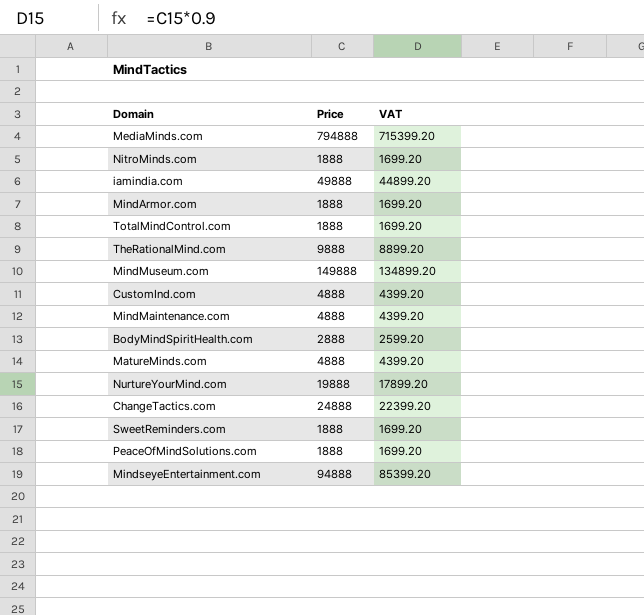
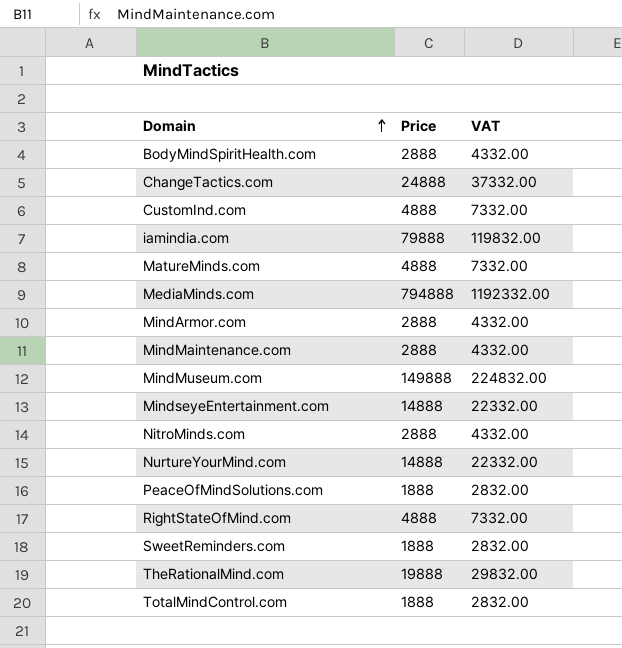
row order: none -> Domain ascending
column VAT | formula: [Price] * 0.9 -> [Price] * 1.5
iamindia.com | Price: 49888 -> 79888
MindArmor.com | Price: 1888 -> 2888
MindMaintenance.com | Price: 4888 -> 2888
MindseyeEntertainment.com | Price: 94888 -> 14888
NitroMinds.com | Price: 1888 -> 2888
NurtureYourMind.com | Price: 19888 -> 14888
row RightStateOfMind.com: none -> 4888 | 7332.00
TheRationalMind.com | Price: 9888 -> 19888

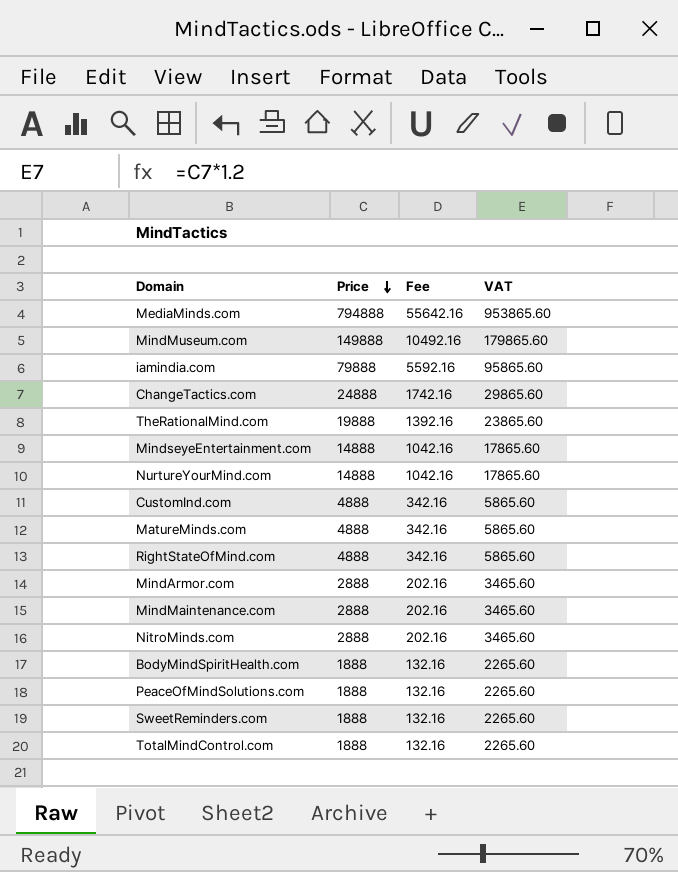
row order: Domain ascending -> Price descending
column Fee | formula: none -> [Price] * 0.07
column VAT | formula: [Price] * 1.5 -> [Price] * 1.2
BodyMindSpiritHealth.com | Price: 2888 -> 1888

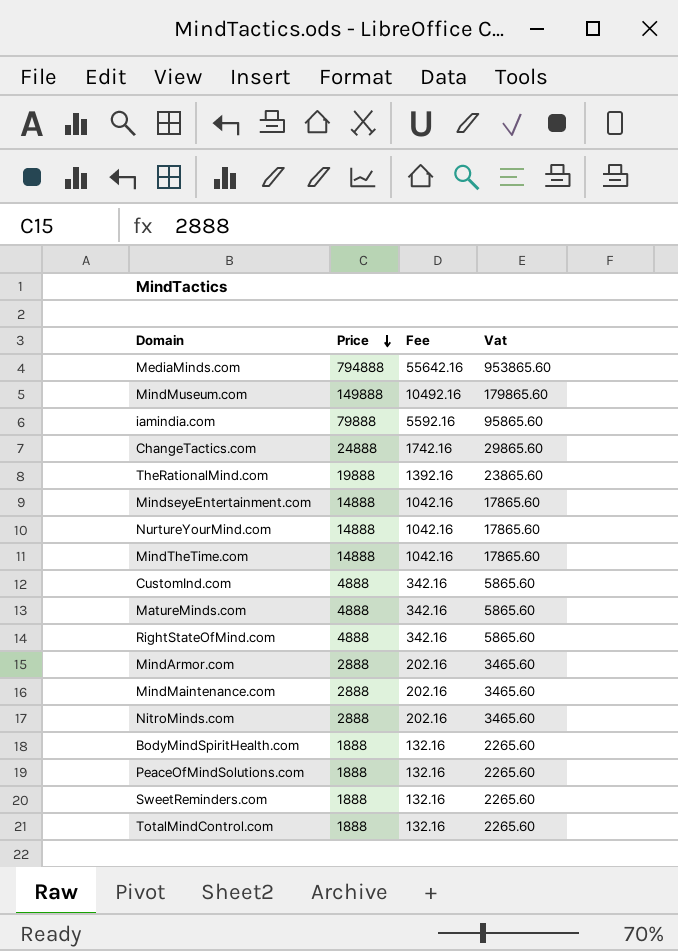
column name: VAT -> Vat
row MindTheTime.com: none -> 14888 | 1042.16 | 17865.60

